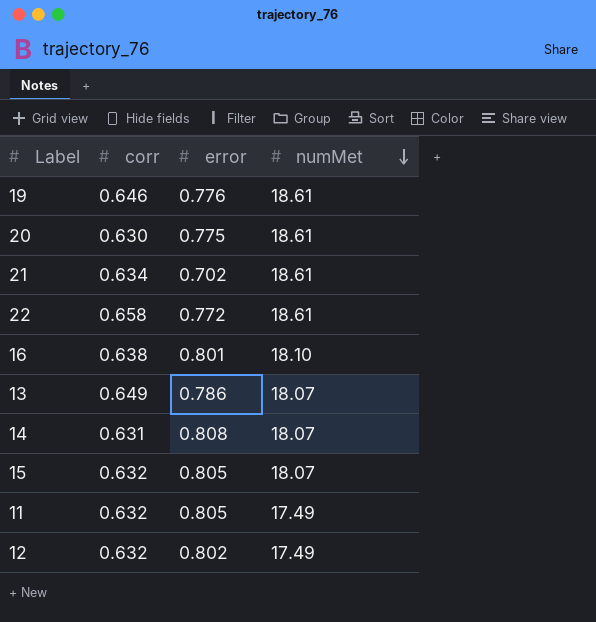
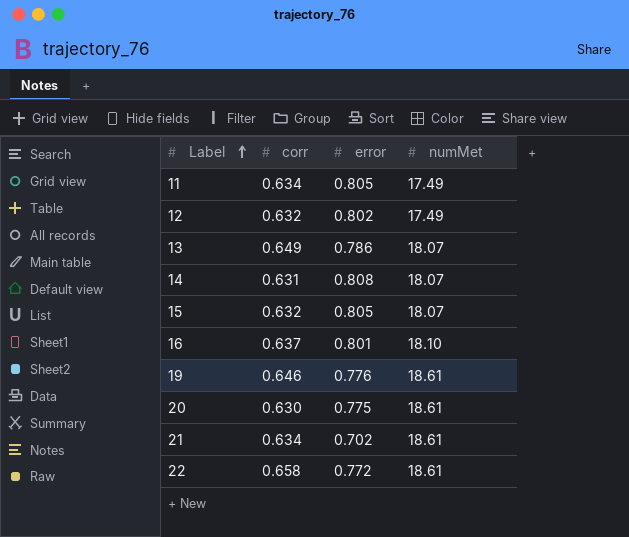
row order: numMet descending -> Label ascending
11 | corr: 0.632 -> 0.634
16 | corr: 0.638 -> 0.637

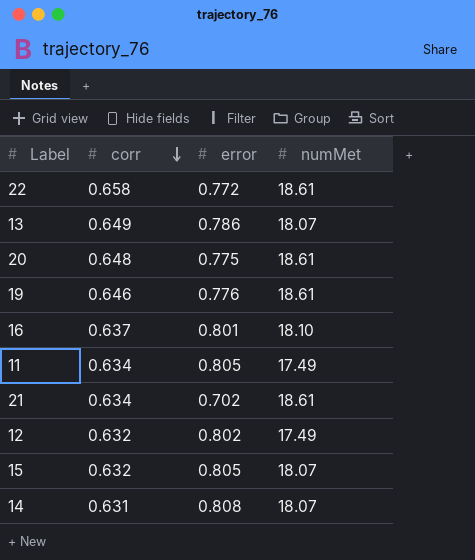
row order: Label ascending -> corr descending
20 | corr: 0.630 -> 0.648

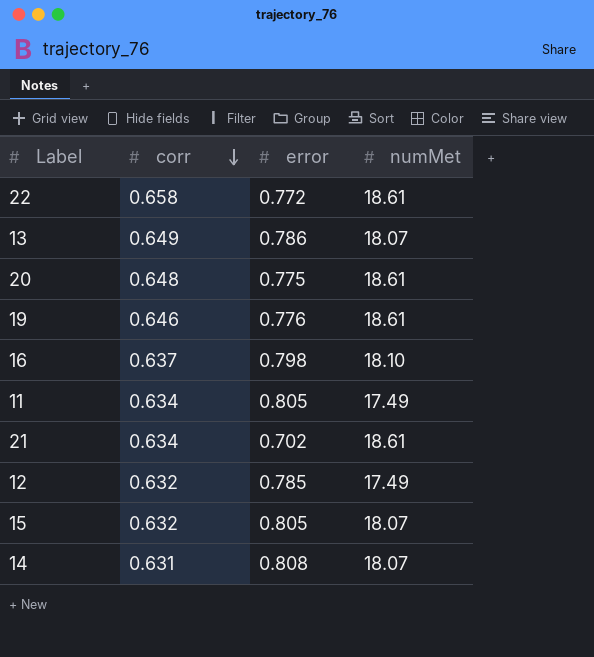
16 | error: 0.801 -> 0.798
12 | error: 0.802 -> 0.785

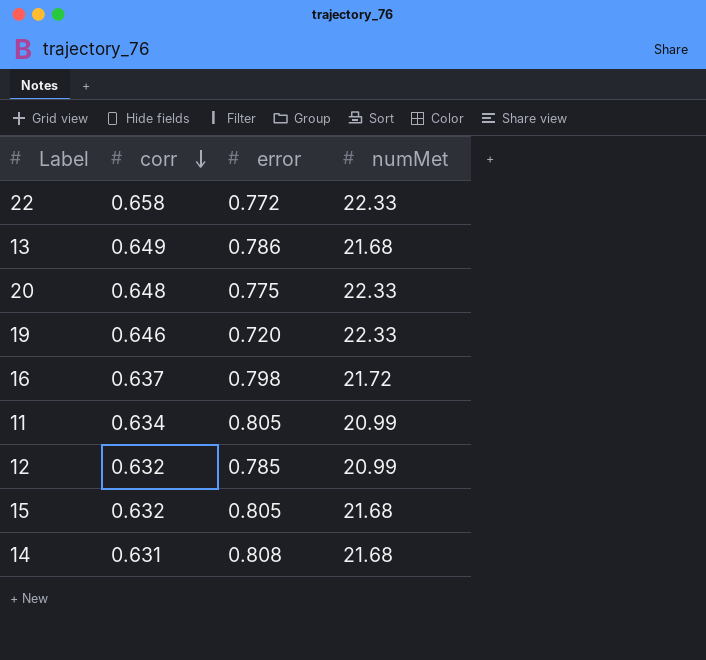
row 21: 0.634 | 0.702 | 18.61 -> none
22 | numMet: 18.61 -> 22.33
13 | numMet: 18.07 -> 21.68
20 | numMet: 18.61 -> 22.33
19 | error: 0.776 -> 0.720
19 | numMet: 18.61 -> 22.33
16 | numMet: 18.10 -> 21.72
11 | numMet: 17.49 -> 20.99
12 | numMet: 17.49 -> 20.99
15 | numMet: 18.07 -> 21.68
14 | numMet: 18.07 -> 21.68

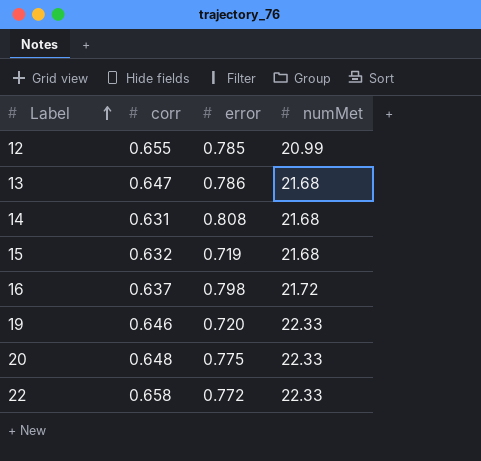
row order: corr descending -> Label ascending
row 11: 0.634 | 0.805 | 20.99 -> none
12 | corr: 0.632 -> 0.655
13 | corr: 0.649 -> 0.647
15 | error: 0.805 -> 0.719

